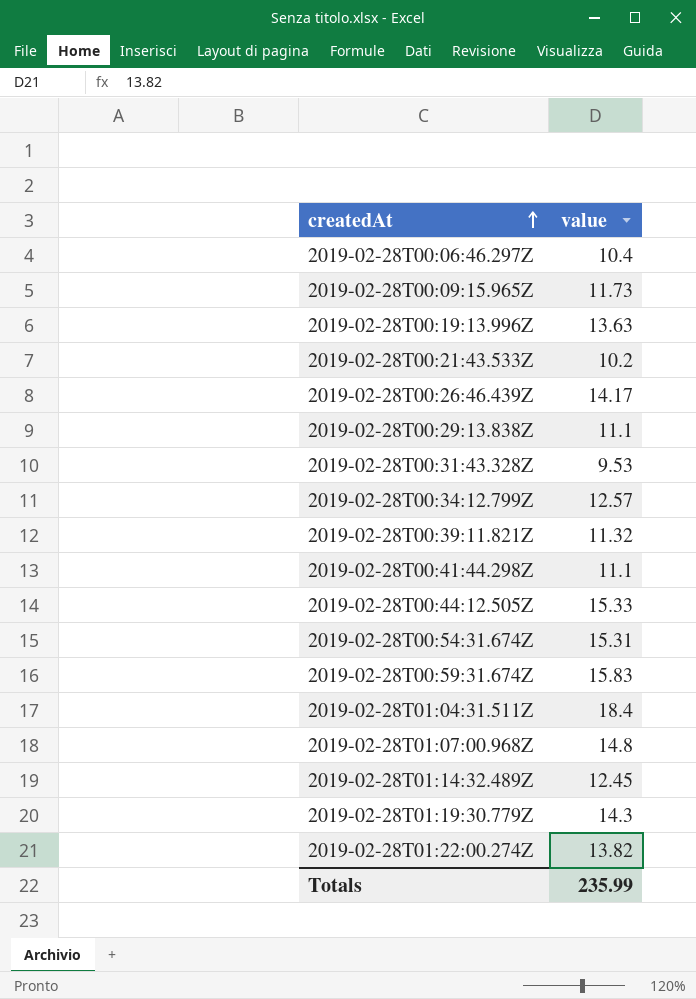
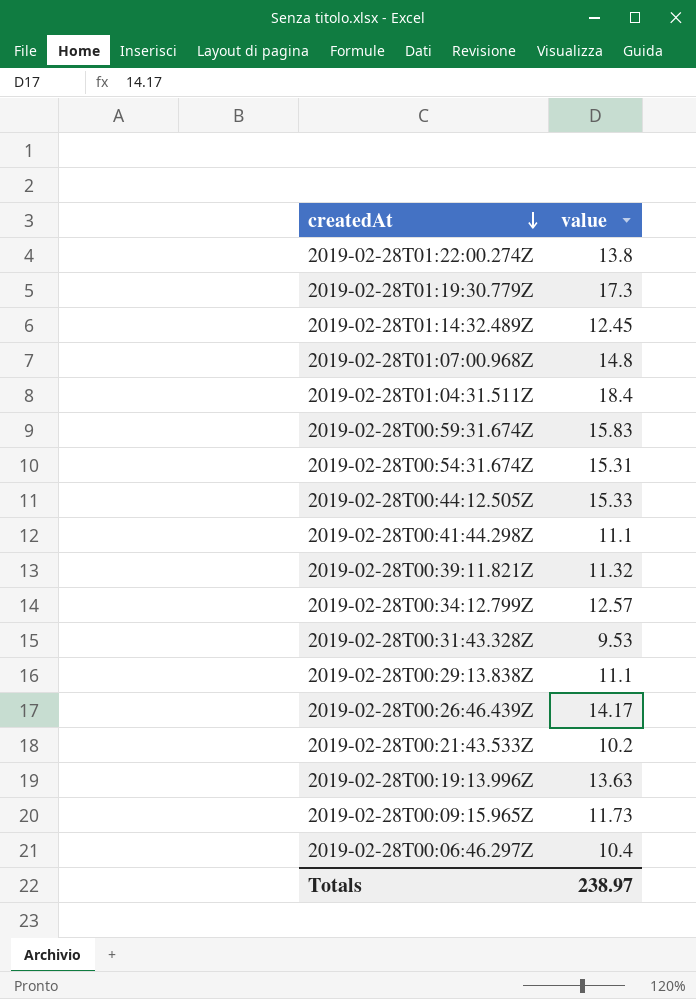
row order: createdAt ascending -> createdAt descending
2019-02-28T01:22:00.274Z | value: 13.82 -> 13.8
2019-02-28T01:19:30.779Z | value: 14.3 -> 17.3
Totals | value: 235.99 -> 238.97

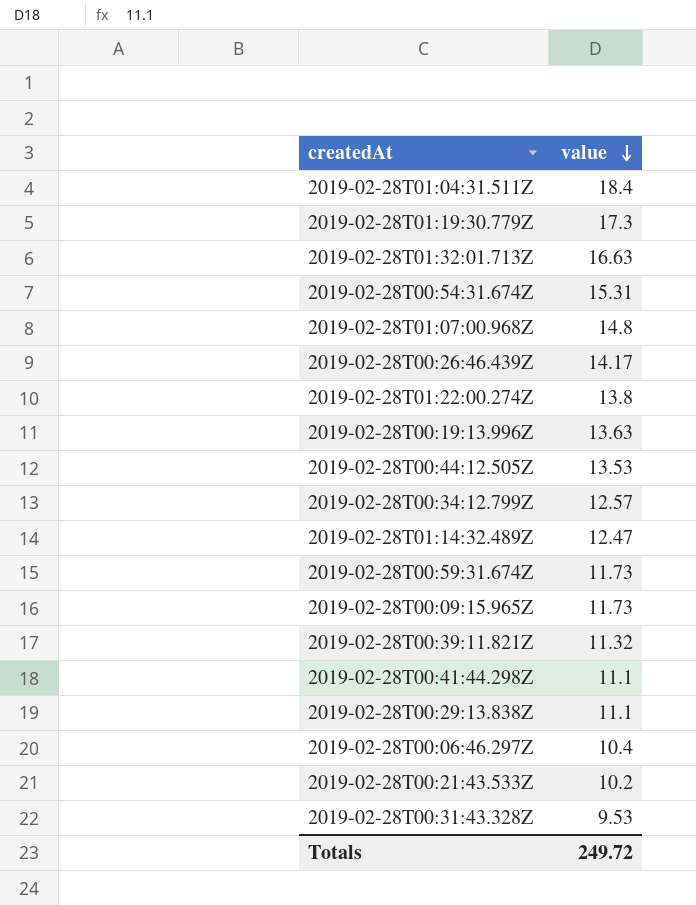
row order: createdAt descending -> value descending
row 2019-02-28T01:32:01.713Z: none -> 16.63
2019-02-28T00:44:12.505Z | value: 15.33 -> 13.53
2019-02-28T01:14:32.489Z | value: 12.45 -> 12.47
2019-02-28T00:59:31.674Z | value: 15.83 -> 11.73
Totals | value: 238.97 -> 249.72

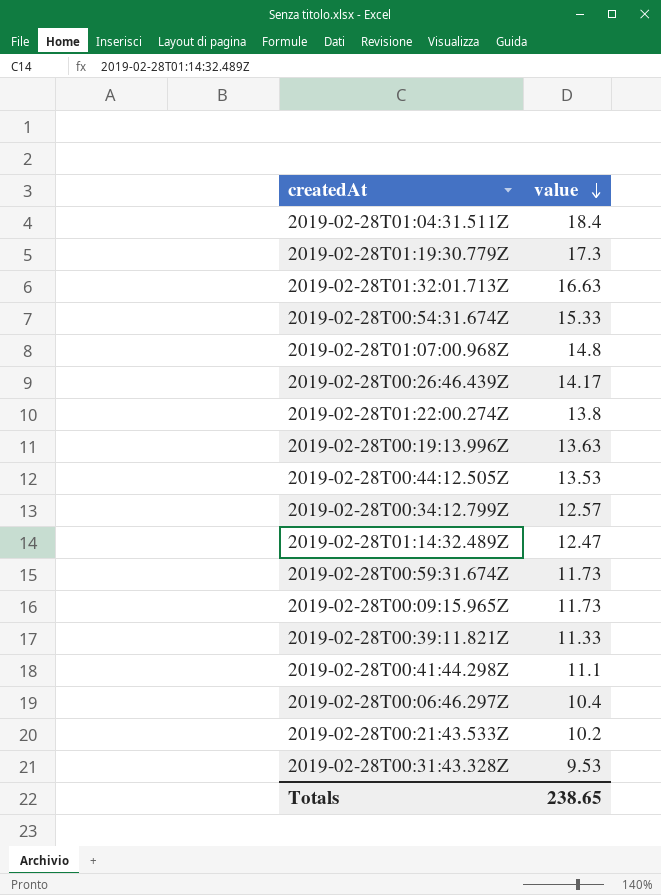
row 2019-02-28T00:29:13.838Z: 11.1 -> none
2019-02-28T00:54:31.674Z | value: 15.31 -> 15.33
2019-02-28T00:39:11.821Z | value: 11.32 -> 11.33
Totals | value: 249.72 -> 238.65

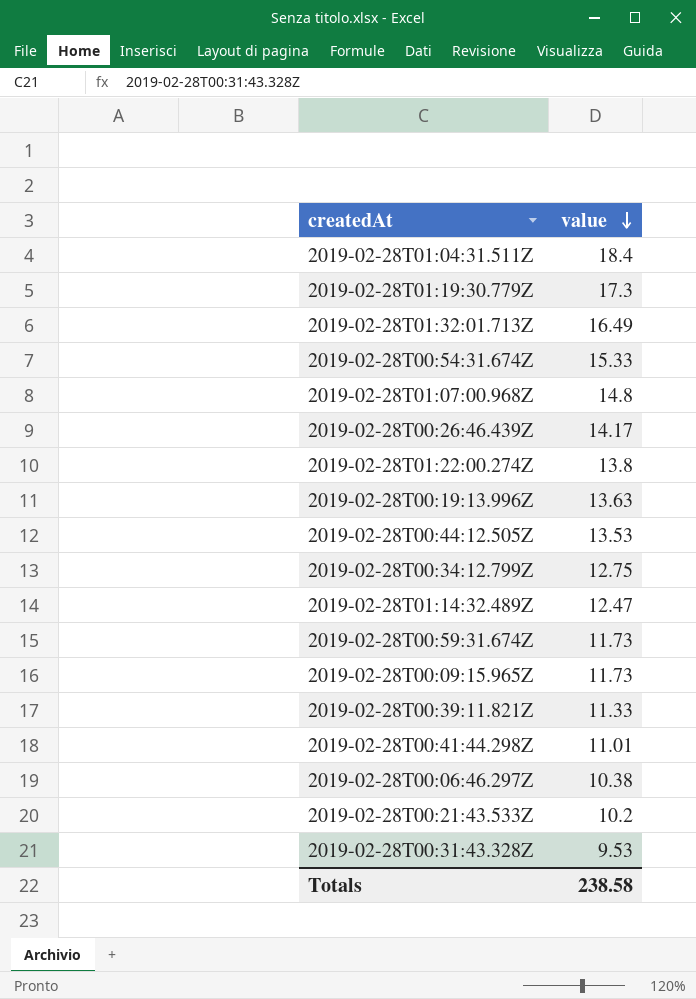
2019-02-28T01:32:01.713Z | value: 16.63 -> 16.49
2019-02-28T00:34:12.799Z | value: 12.57 -> 12.75
2019-02-28T00:41:44.298Z | value: 11.1 -> 11.01
2019-02-28T00:06:46.297Z | value: 10.4 -> 10.38
Totals | value: 238.65 -> 238.58

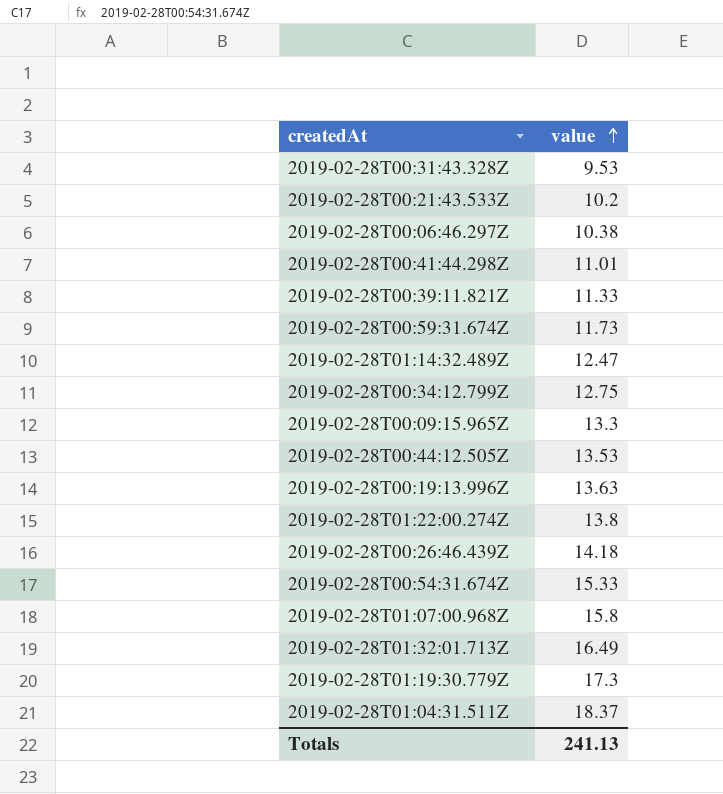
row order: value descending -> value ascending
2019-02-28T00:09:15.965Z | value: 11.73 -> 13.3
2019-02-28T00:26:46.439Z | value: 14.17 -> 14.18
2019-02-28T01:07:00.968Z | value: 14.8 -> 15.8
2019-02-28T01:04:31.511Z | value: 18.4 -> 18.37
Totals | value: 238.58 -> 241.13

